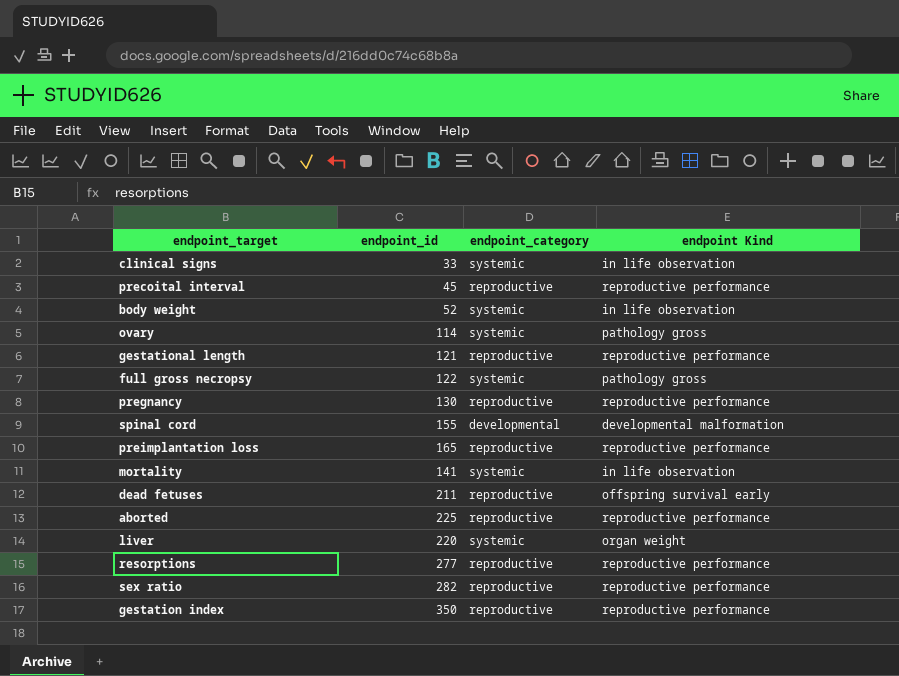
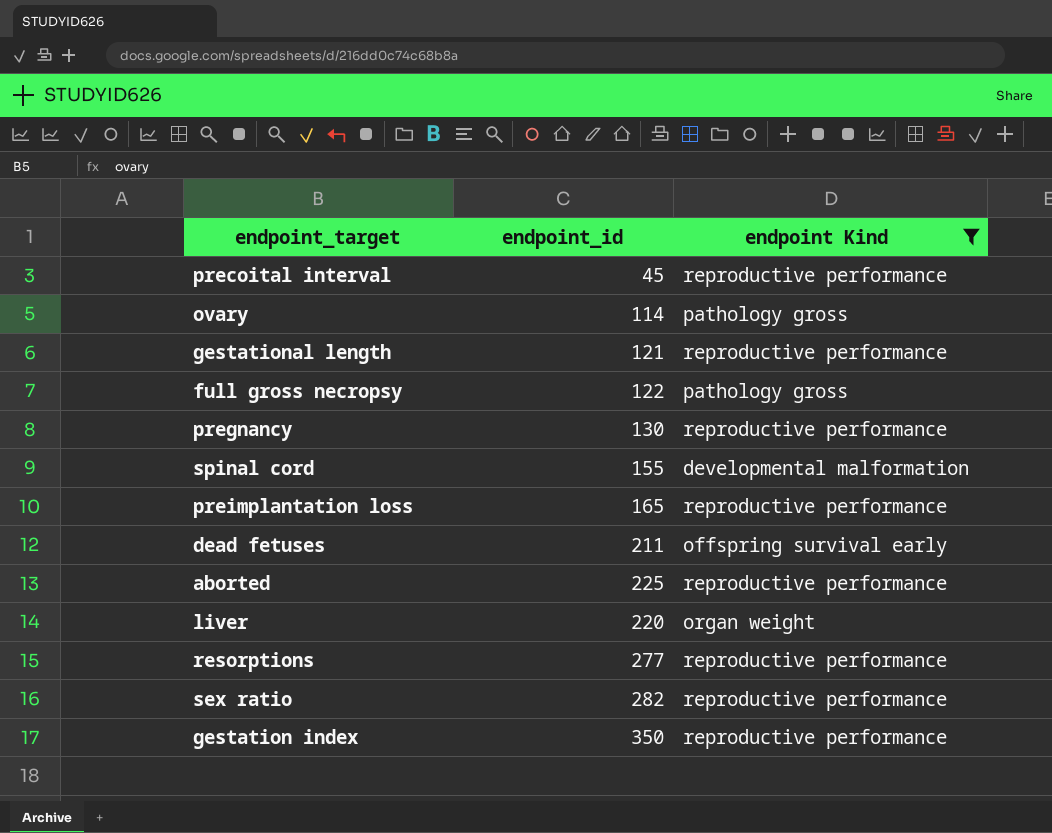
filter: none -> endpoint Kind != in life observation
column endpoint_category | position: 3 -> none

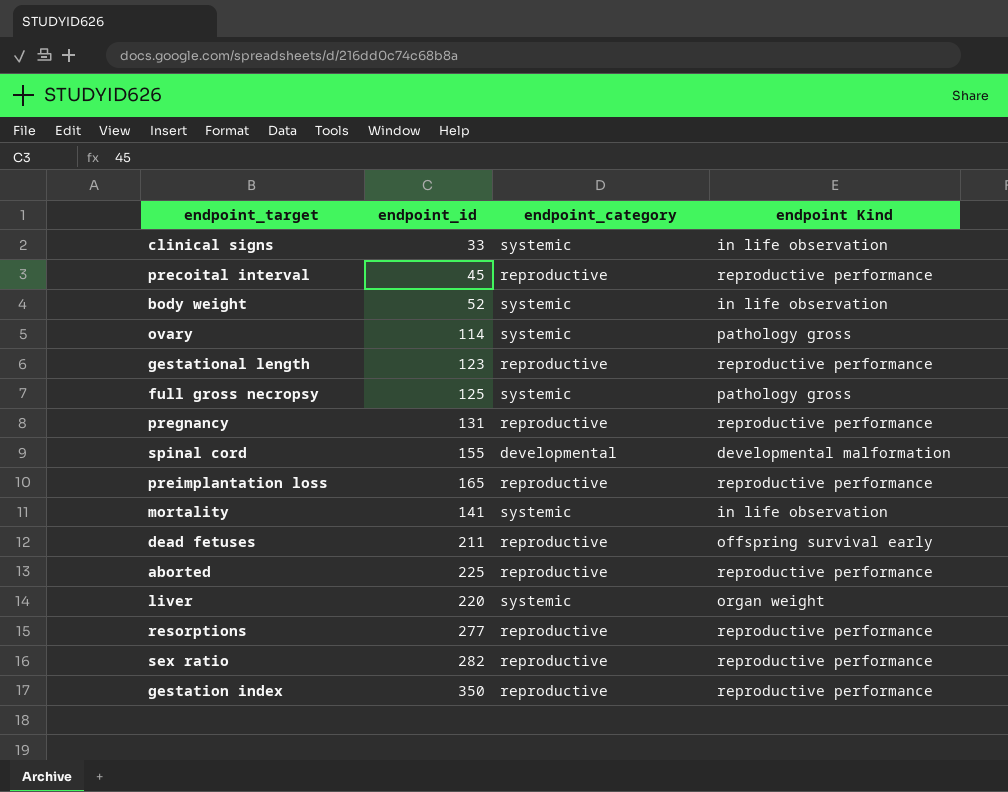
filter: endpoint Kind != in life observation -> none
column endpoint_category | position: none -> 3
gestational length | endpoint_id: 121 -> 123
full gross necropsy | endpoint_id: 122 -> 125
pregnancy | endpoint_id: 130 -> 131

